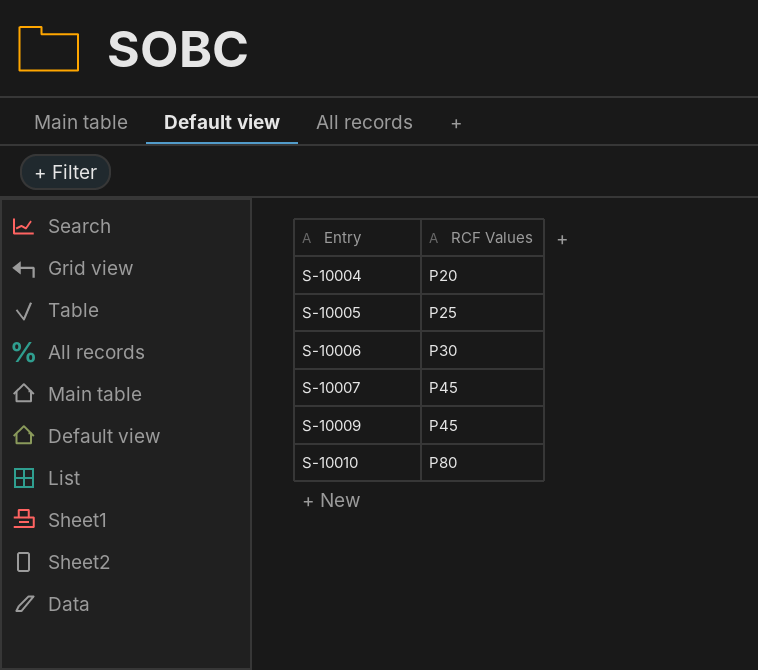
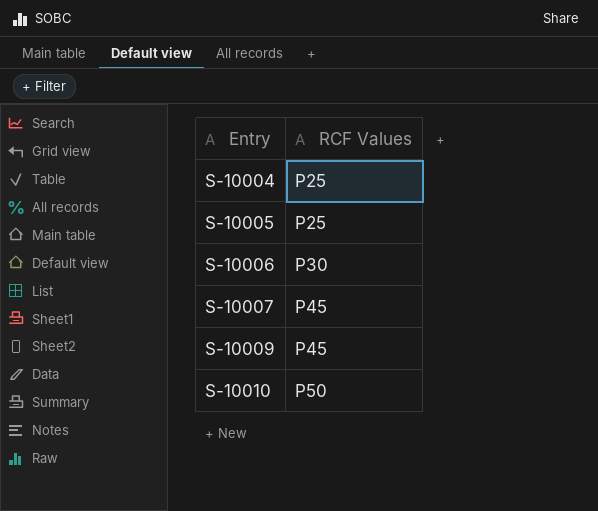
S-10004 | RCF Values: P20 -> P25
S-10010 | RCF Values: P80 -> P50

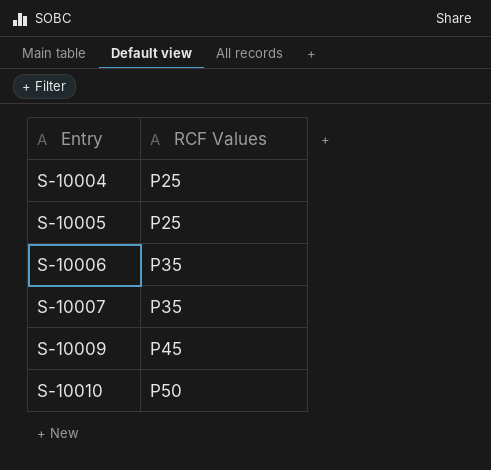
S-10006 | RCF Values: P30 -> P35
S-10007 | RCF Values: P45 -> P35

